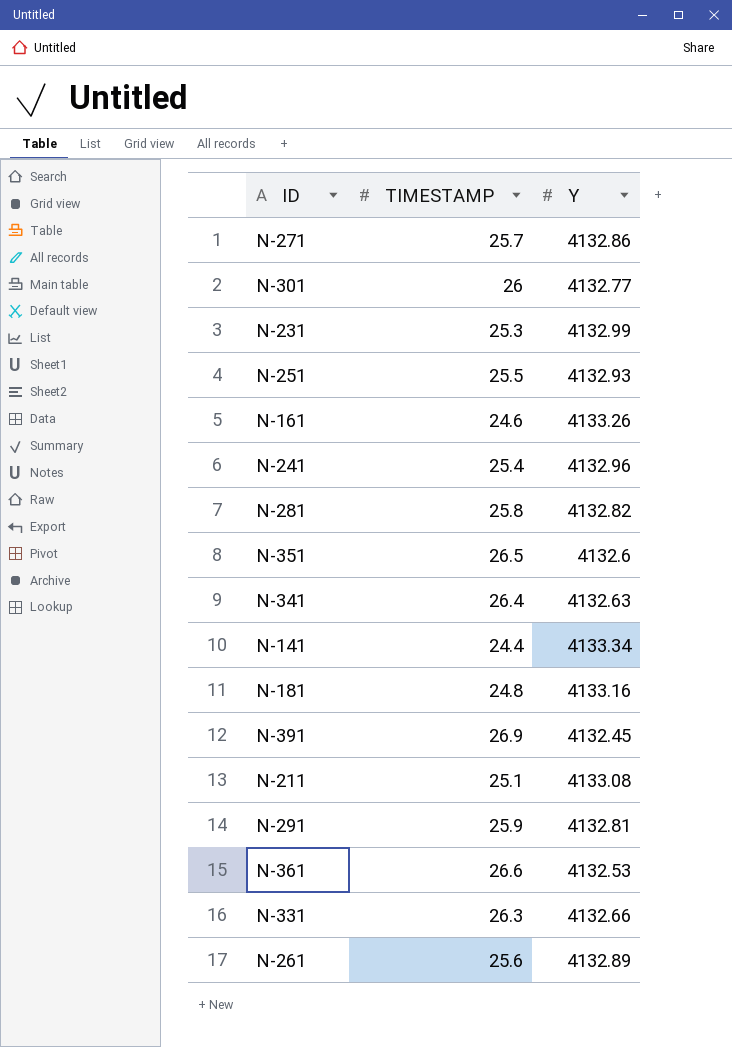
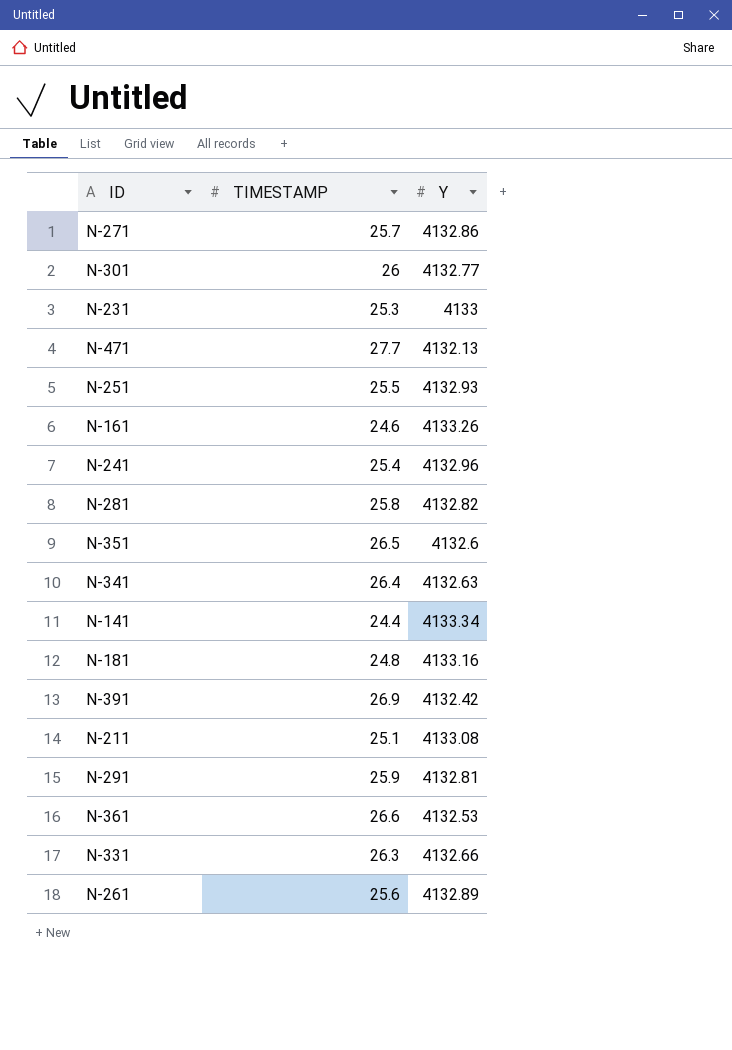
N-231 | Y: 4132.99 -> 4133
row N-471: none -> 27.7 | 4132.13
N-391 | Y: 4132.45 -> 4132.42

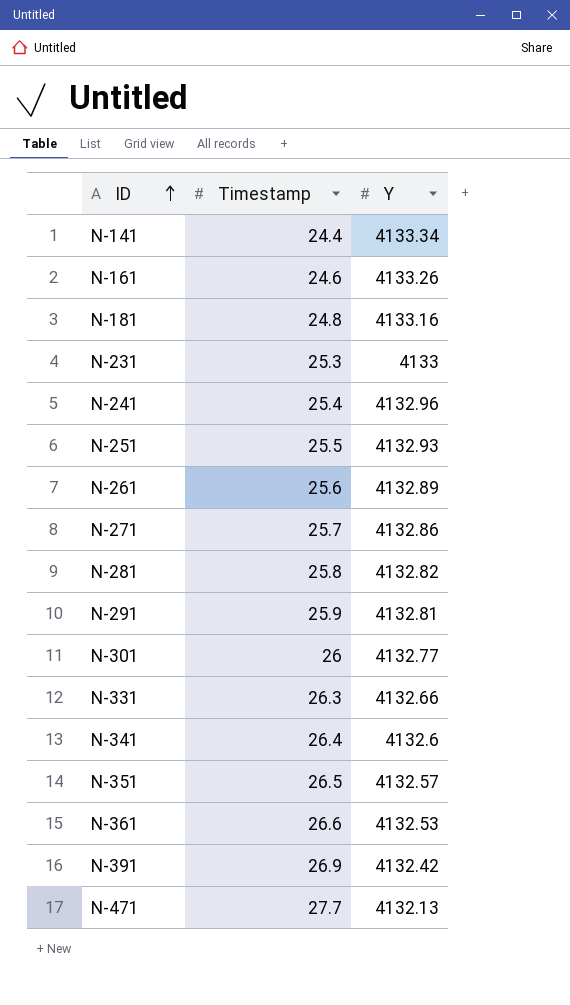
row order: none -> ID ascending
column name: TIMESTAMP -> Timestamp
row N-211: 25.1 | 4133.08 -> none
N-341 | Y: 4132.63 -> 4132.6
N-351 | Y: 4132.6 -> 4132.57

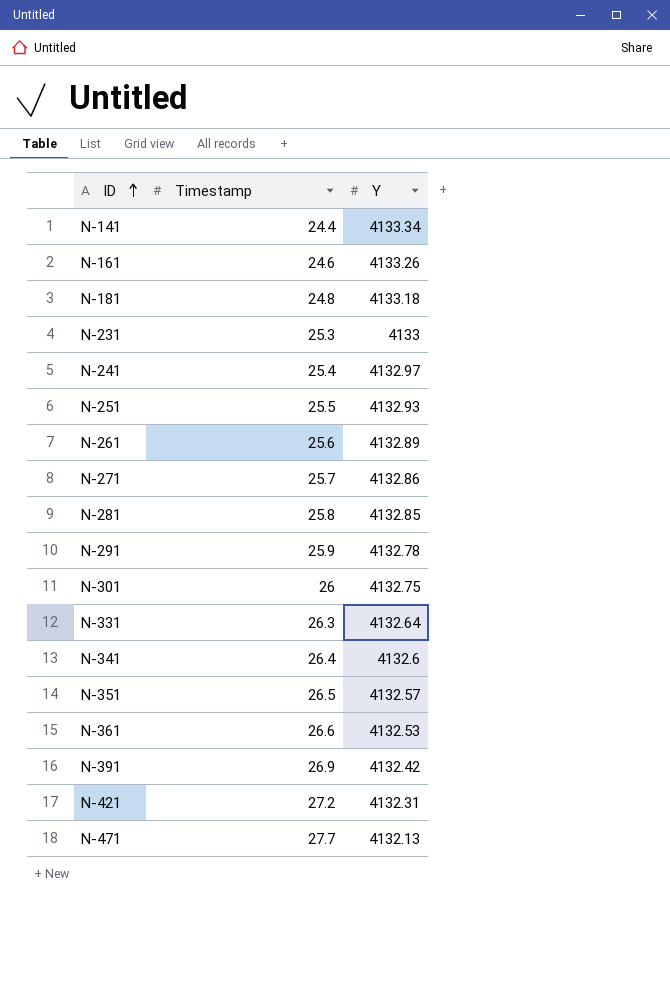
N-181 | Y: 4133.16 -> 4133.18
N-241 | Y: 4132.96 -> 4132.97
N-281 | Y: 4132.82 -> 4132.85
N-291 | Y: 4132.81 -> 4132.78
N-301 | Y: 4132.77 -> 4132.75
N-331 | Y: 4132.66 -> 4132.64
row N-421: none -> 27.2 | 4132.31

